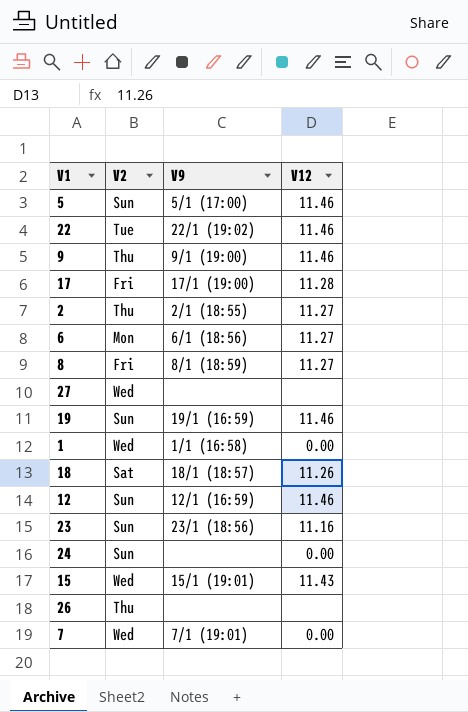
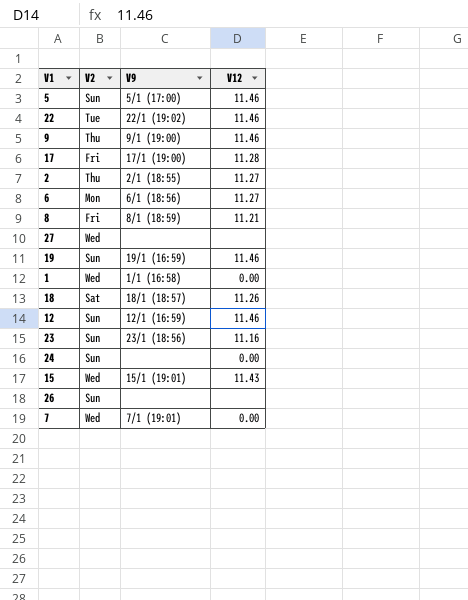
8 | V12: 11.27 -> 11.21
26 | V2: Thu -> Sun

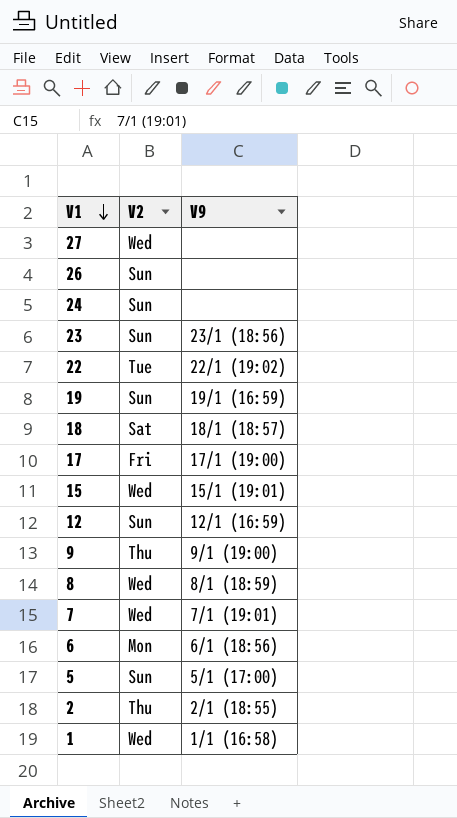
row order: none -> V1 descending
column V12 | position: 4 -> none
8 | V2: Fri -> Wed

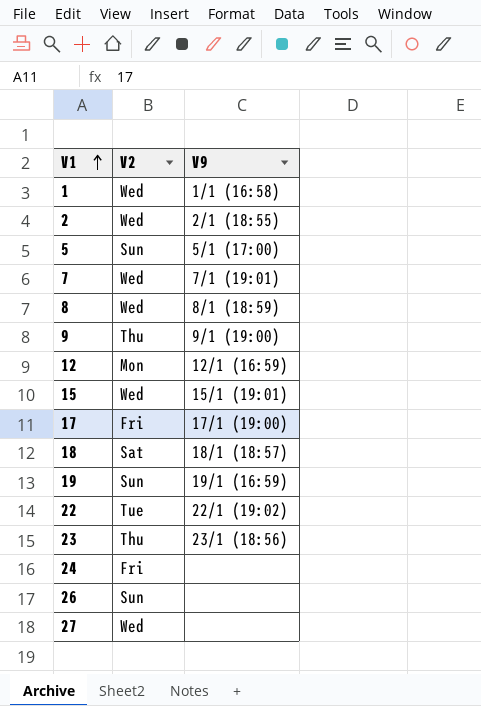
row order: V1 descending -> V1 ascending
row 6: Mon | 6/1 (18:56) -> none
2 | V2: Thu -> Wed
12 | V2: Sun -> Mon
23 | V2: Sun -> Thu
24 | V2: Sun -> Fri

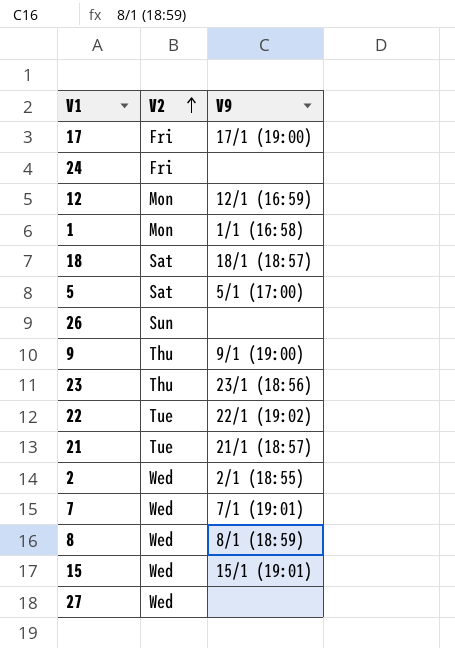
row order: V1 ascending -> V2 ascending
row 19: Sun | 19/1 (16:59) -> none
1 | V2: Wed -> Mon
5 | V2: Sun -> Sat
row 21: none -> Tue | 21/1 (18:57)

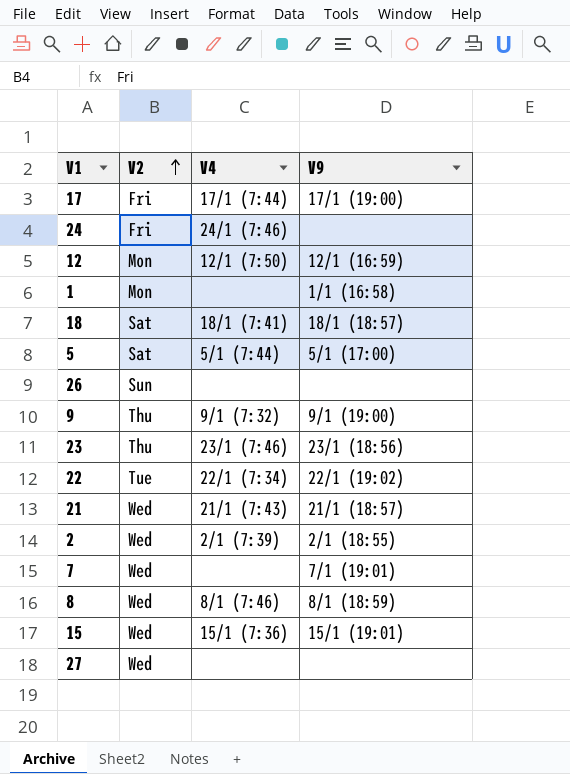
column V4 | position: none -> 3
21 | V2: Tue -> Wed

